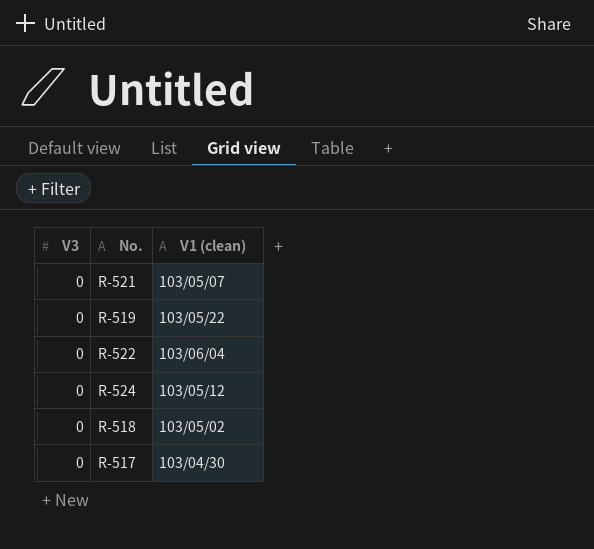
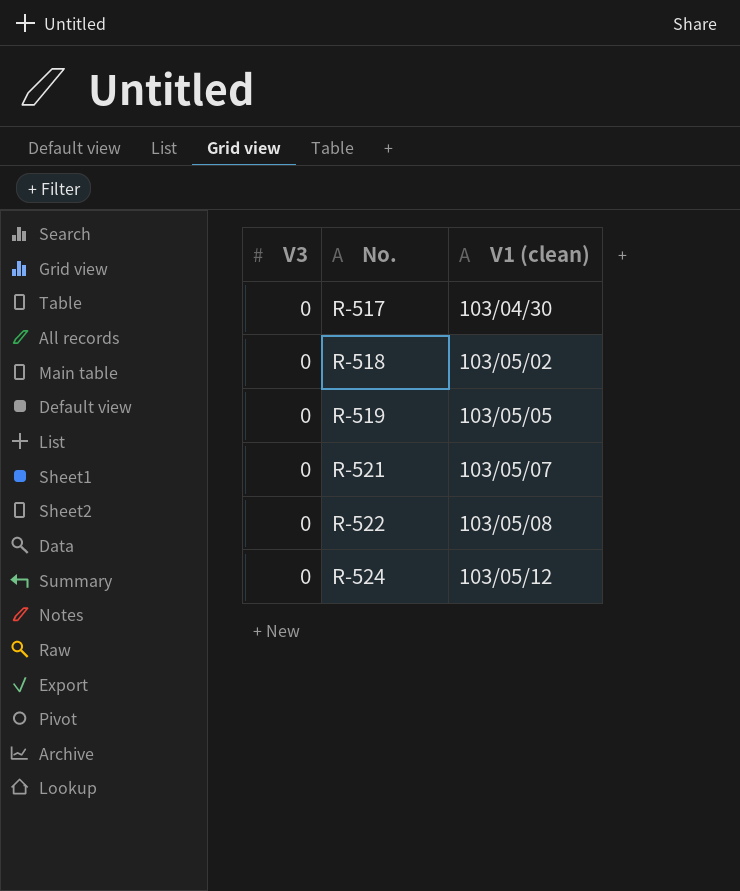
row order: none -> No. ascending
R-519 | V1 (clean): 103/05/22 -> 103/05/05
R-522 | V1 (clean): 103/06/04 -> 103/05/08

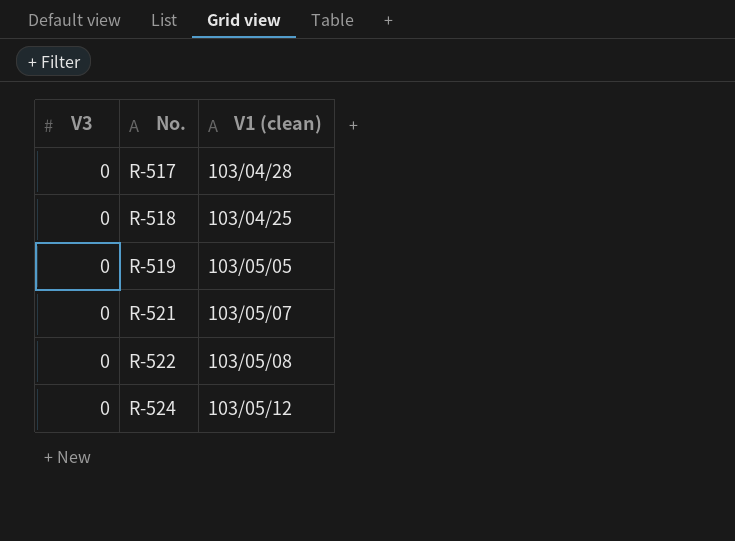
R-517 | V1 (clean): 103/04/30 -> 103/04/28
R-518 | V1 (clean): 103/05/02 -> 103/04/25

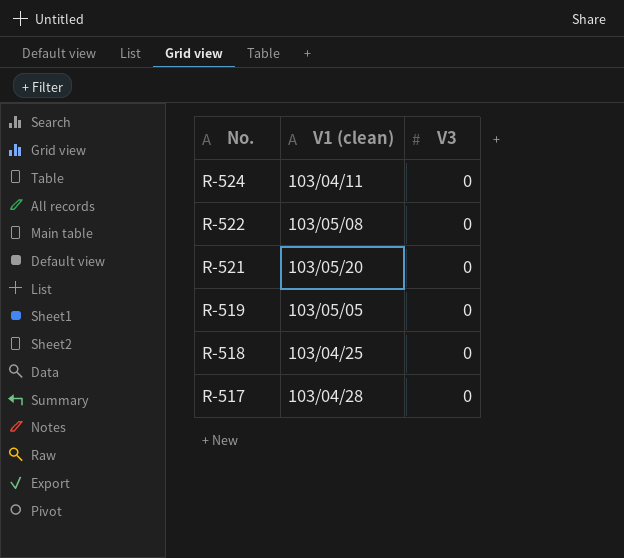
row order: No. ascending -> No. descending
column V3 | position: 1 -> 3
R-524 | V1 (clean): 103/05/12 -> 103/04/11
R-521 | V1 (clean): 103/05/07 -> 103/05/20

